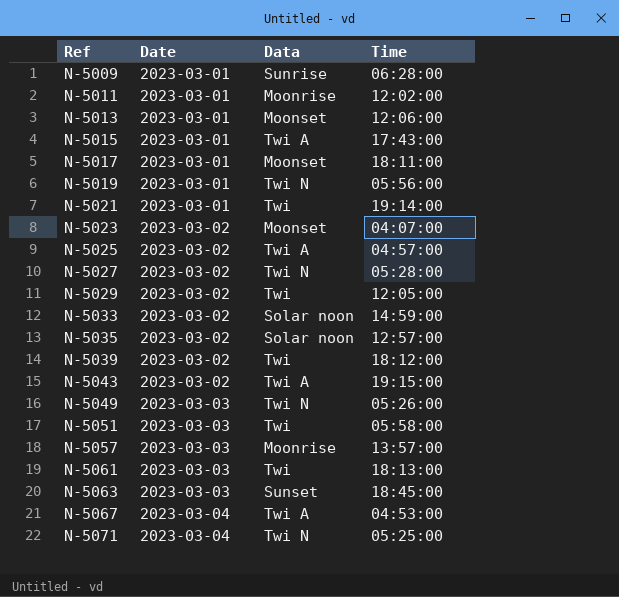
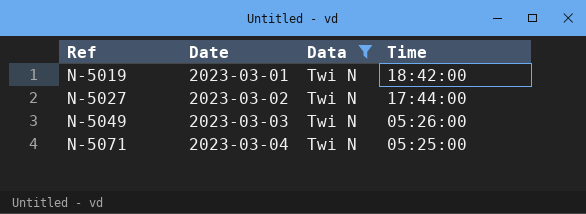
filter: none -> Data = Twi N
N-5019 | Time: 05:56:00 -> 18:42:00
N-5027 | Time: 05:28:00 -> 17:44:00

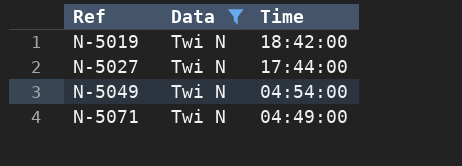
column Date | position: 2 -> none
N-5049 | Time: 05:26:00 -> 04:54:00
N-5071 | Time: 05:25:00 -> 04:49:00

